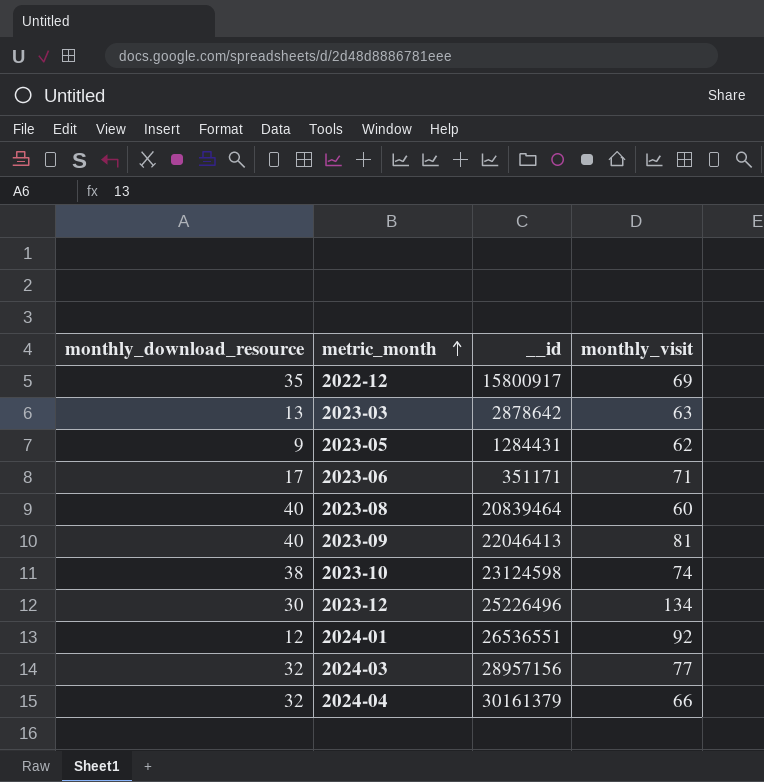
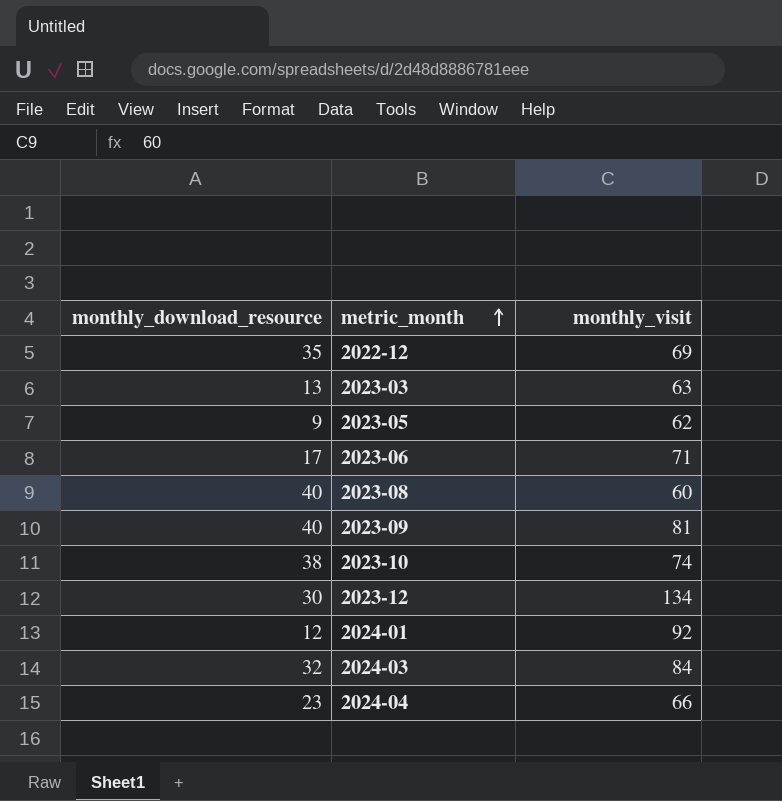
column __id | position: 3 -> none
2024-03 | monthly_visit: 77 -> 84
2024-04 | monthly_download_resource: 32 -> 23

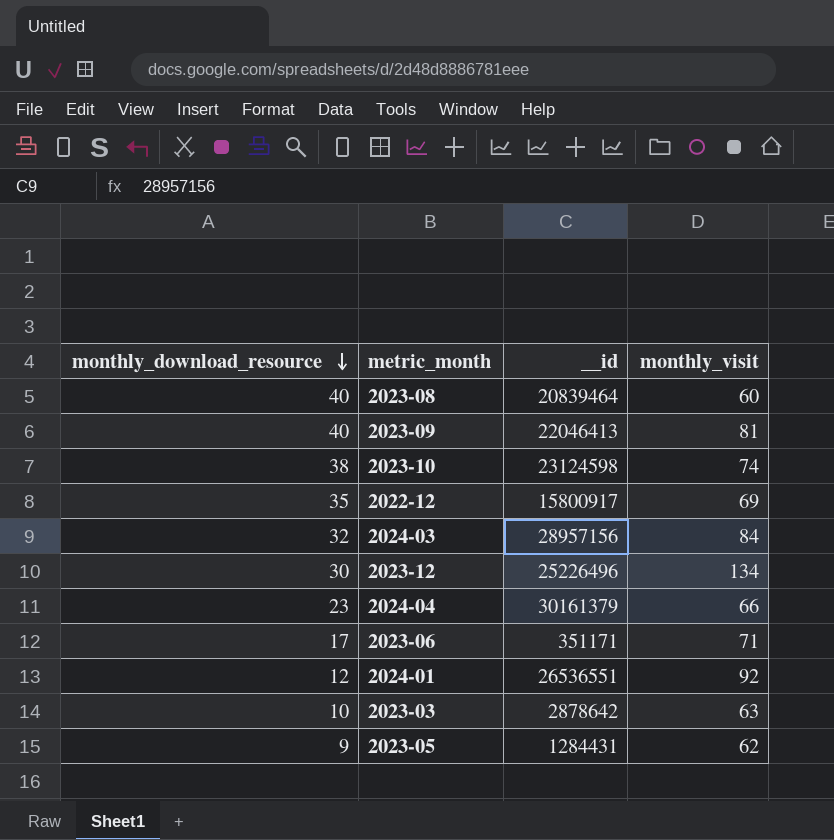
row order: metric_month ascending -> monthly_download_resource descending
column __id | position: none -> 3
2023-03 | monthly_download_resource: 13 -> 10

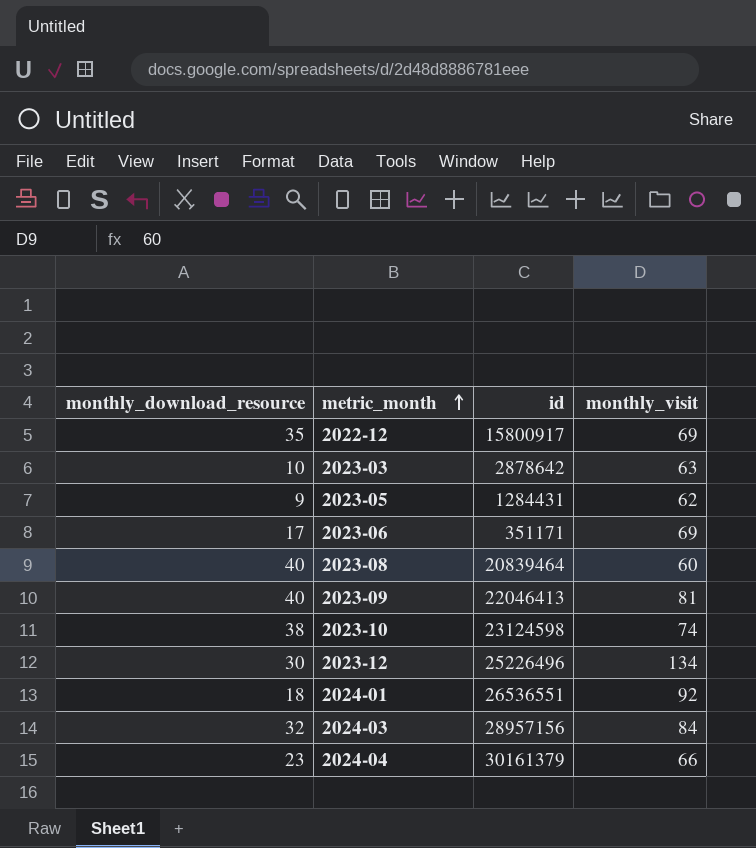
row order: monthly_download_resource descending -> metric_month ascending
column name: __id -> id
2023-06 | monthly_visit: 71 -> 69
2024-01 | monthly_download_resource: 12 -> 18

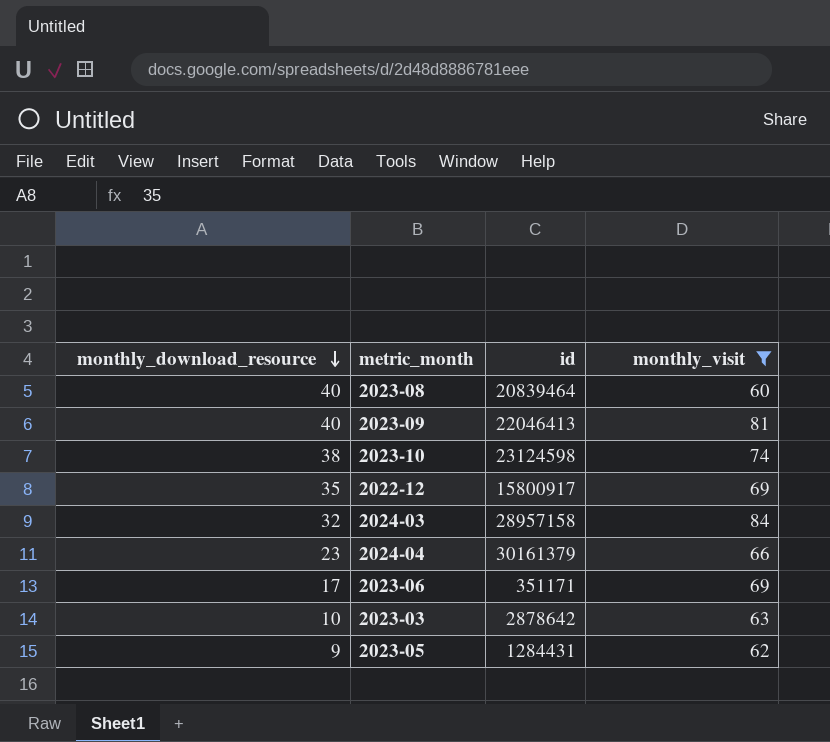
filter: none -> monthly_visit <= 84
row order: metric_month ascending -> monthly_download_resource descending
2024-03 | id: 28957156 -> 28957158

